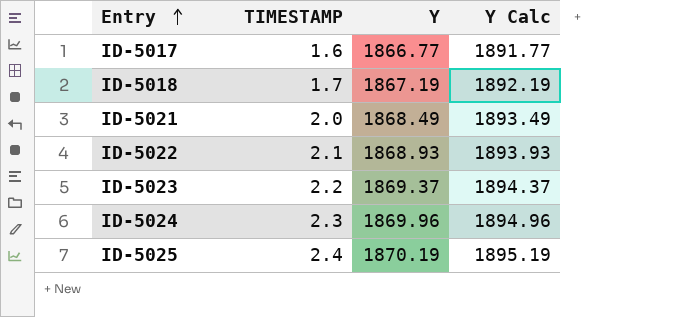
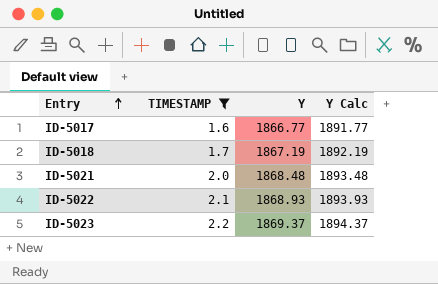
filter: none -> TIMESTAMP <= 2.2
ID-5021 | Y: 1868.49 -> 1868.48
ID-5021 | Y Calc: 1893.49 -> 1893.48

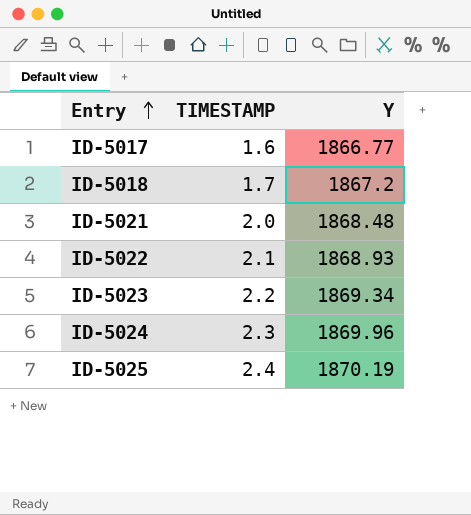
filter: TIMESTAMP <= 2.2 -> none
column Y Calc | formula: [Y] + 25 -> none
ID-5018 | Y: 1867.19 -> 1867.2
ID-5023 | Y: 1869.37 -> 1869.34

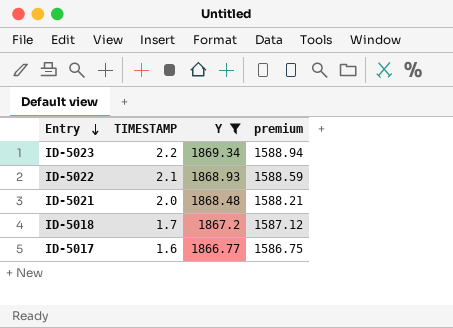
filter: none -> Y <= 1869.34
row order: Entry ascending -> Entry descending
column premium | formula: none -> [Y] * 0.85

